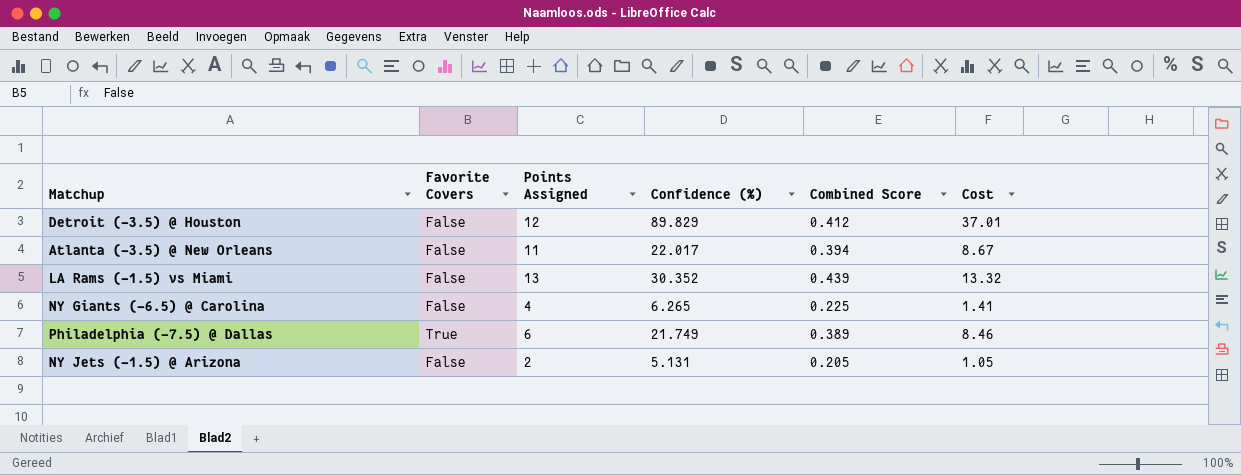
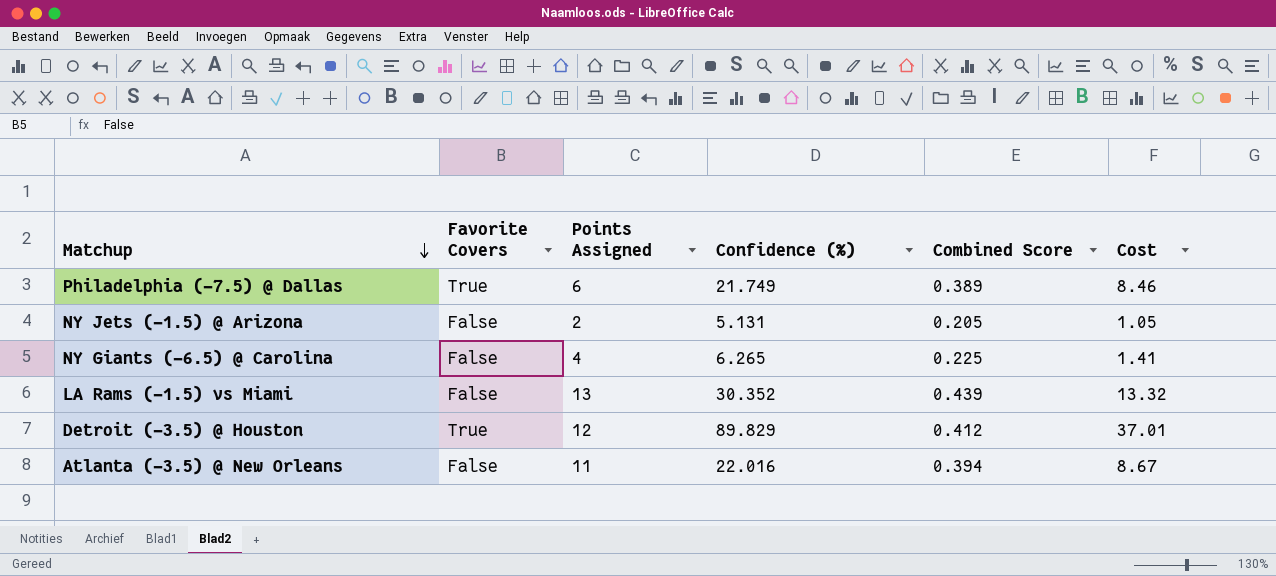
row order: none -> Matchup descending
Detroit (-3.5) @ Houston | Favorite Covers: False -> True
Atlanta (-3.5) @ New Orleans | Confidence (%): 22.017 -> 22.016

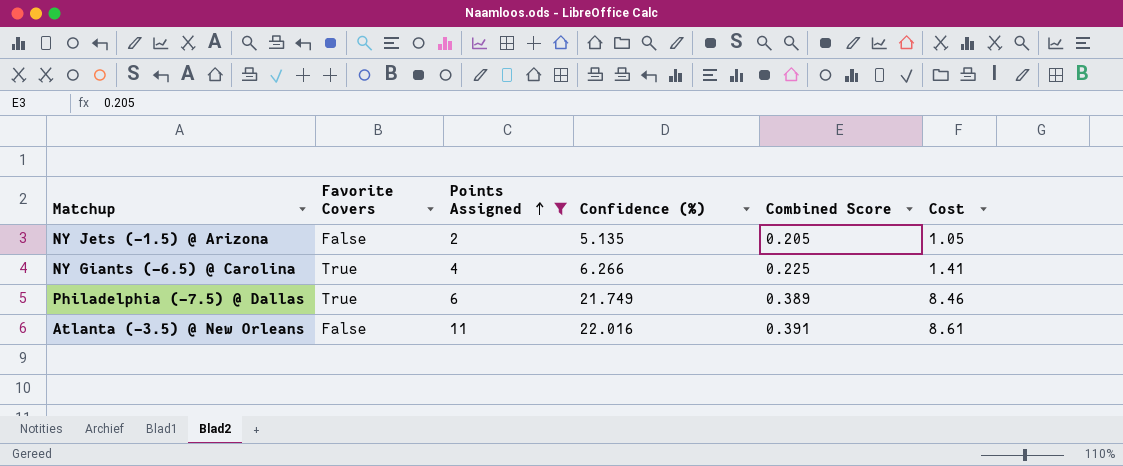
filter: none -> Points Assigned <= 11
row order: Matchup descending -> Points Assigned ascending
NY Jets (-1.5) @ Arizona | Confidence (%): 5.131 -> 5.135
NY Giants (-6.5) @ Carolina | Favorite Covers: False -> True
NY Giants (-6.5) @ Carolina | Confidence (%): 6.265 -> 6.266
Atlanta (-3.5) @ New Orleans | Combined Score: 0.394 -> 0.391
Atlanta (-3.5) @ New Orleans | Cost: 8.67 -> 8.61

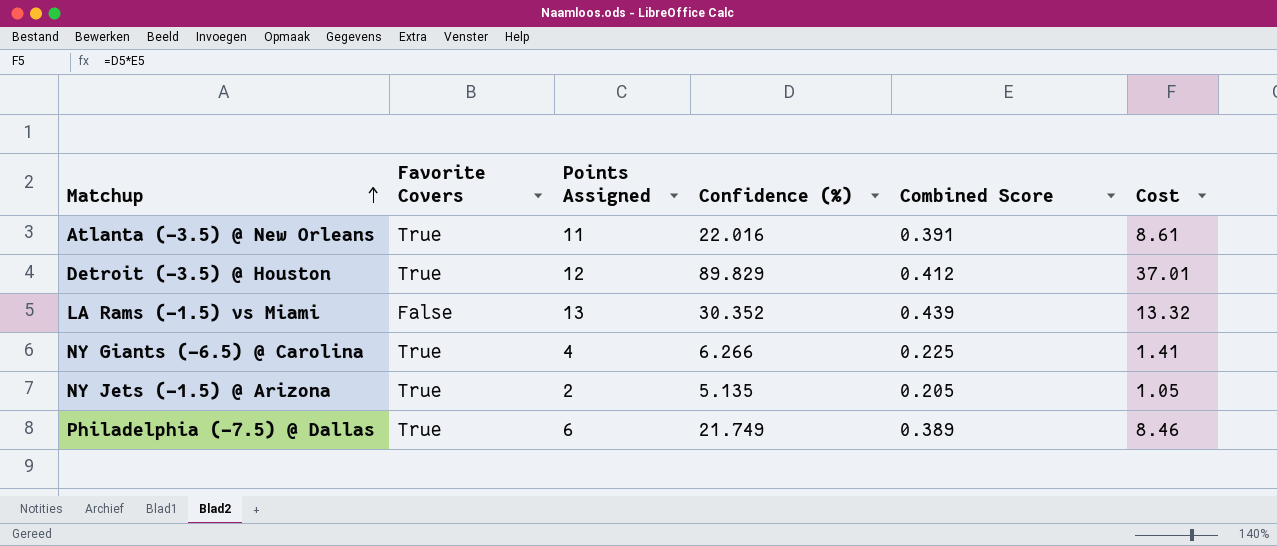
filter: Points Assigned <= 11 -> none
row order: Points Assigned ascending -> Matchup ascending
Atlanta (-3.5) @ New Orleans | Favorite Covers: False -> True
NY Jets (-1.5) @ Arizona | Favorite Covers: False -> True

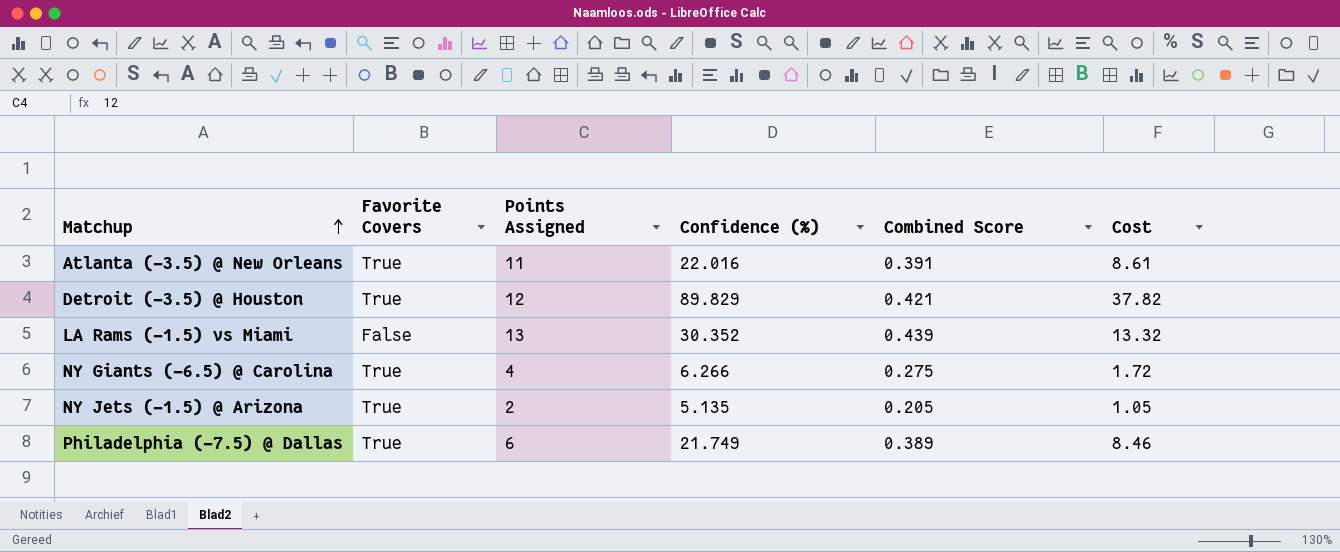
Detroit (-3.5) @ Houston | Combined Score: 0.412 -> 0.421
Detroit (-3.5) @ Houston | Cost: 37.01 -> 37.82
NY Giants (-6.5) @ Carolina | Combined Score: 0.225 -> 0.275
NY Giants (-6.5) @ Carolina | Cost: 1.41 -> 1.72

